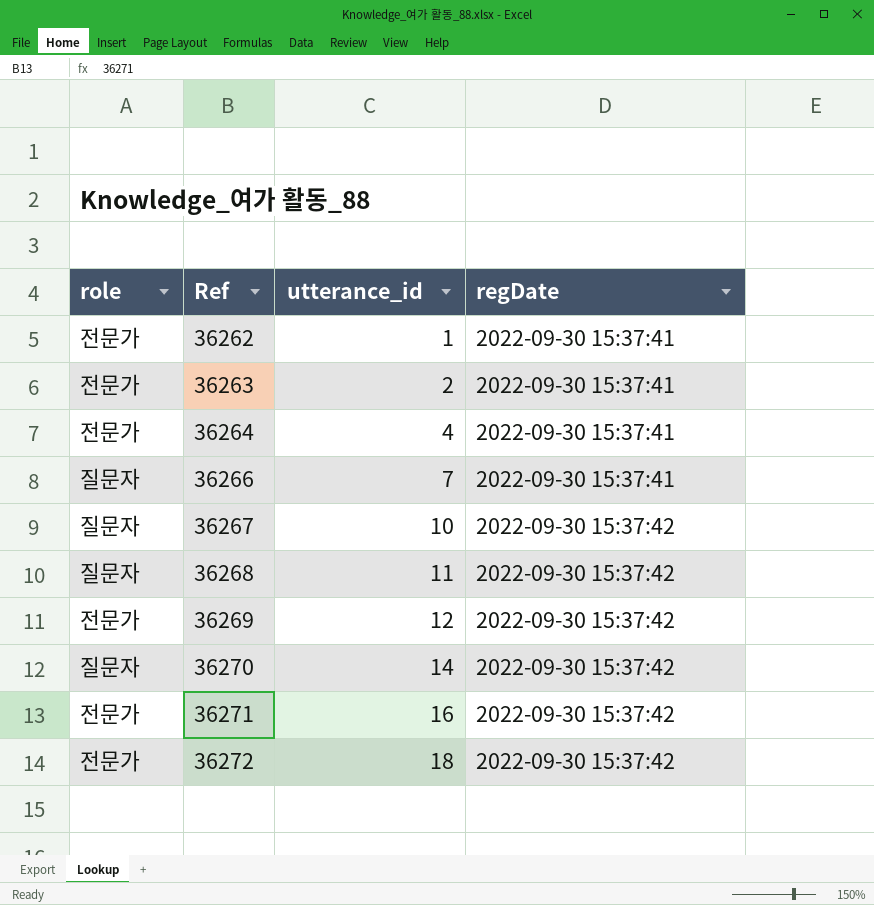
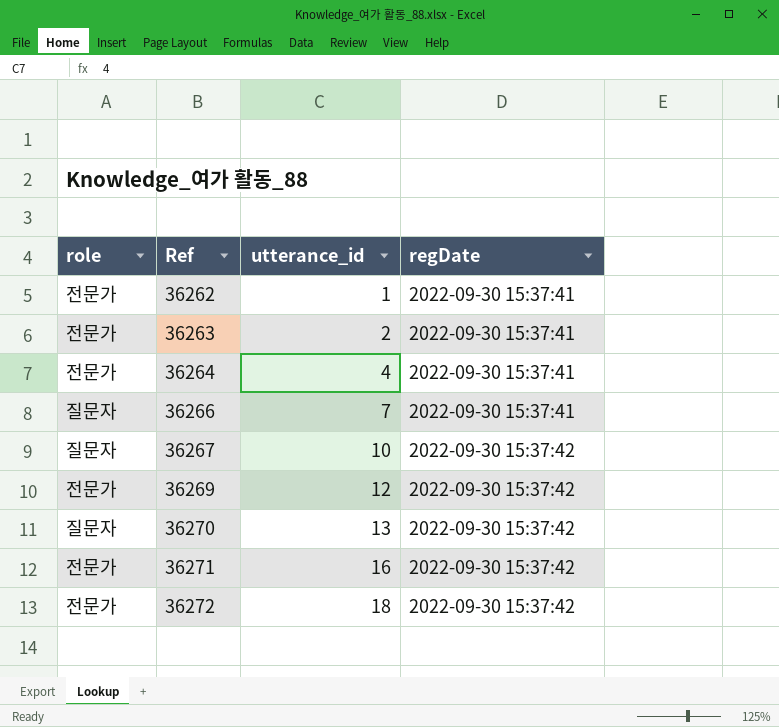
row 36268: 질문자 | 11 | 2022-09-30 15:37:42 -> none
36270 | utterance_id: 14 -> 13

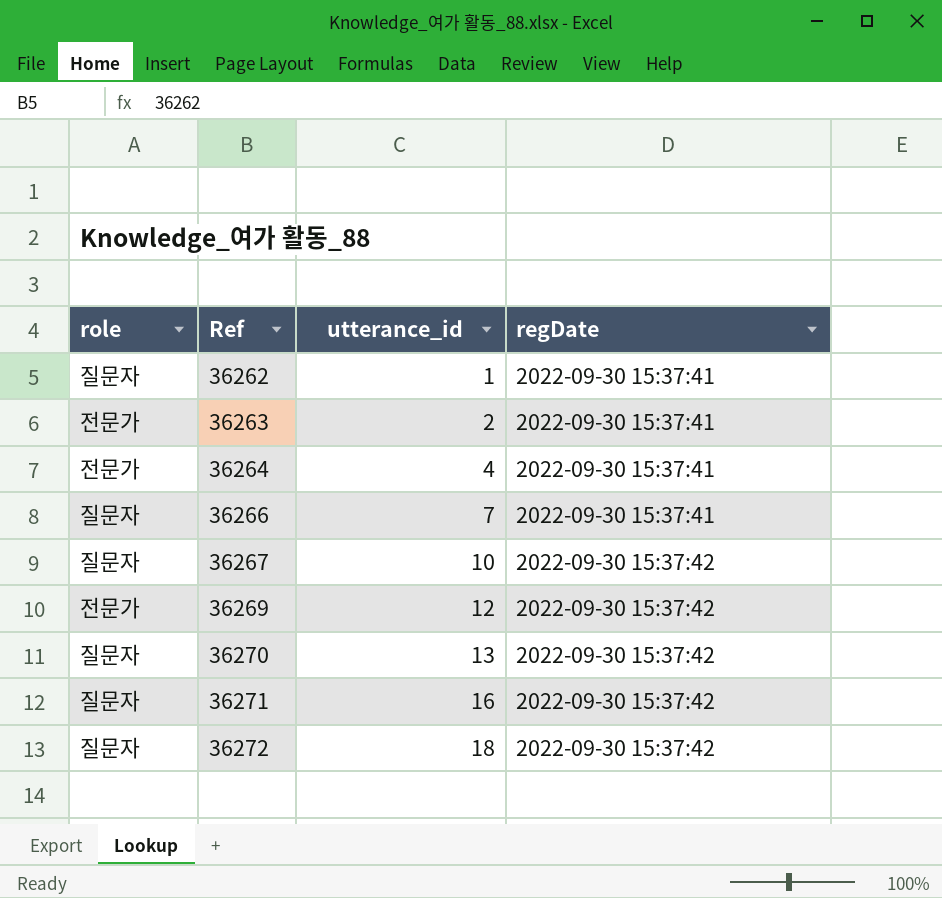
36262 | role: 전문가 -> 질문자
36271 | role: 전문가 -> 질문자
36272 | role: 전문가 -> 질문자

